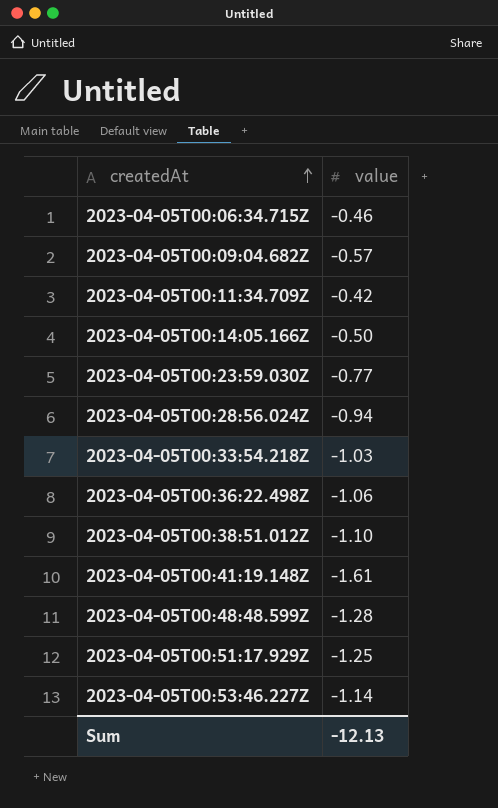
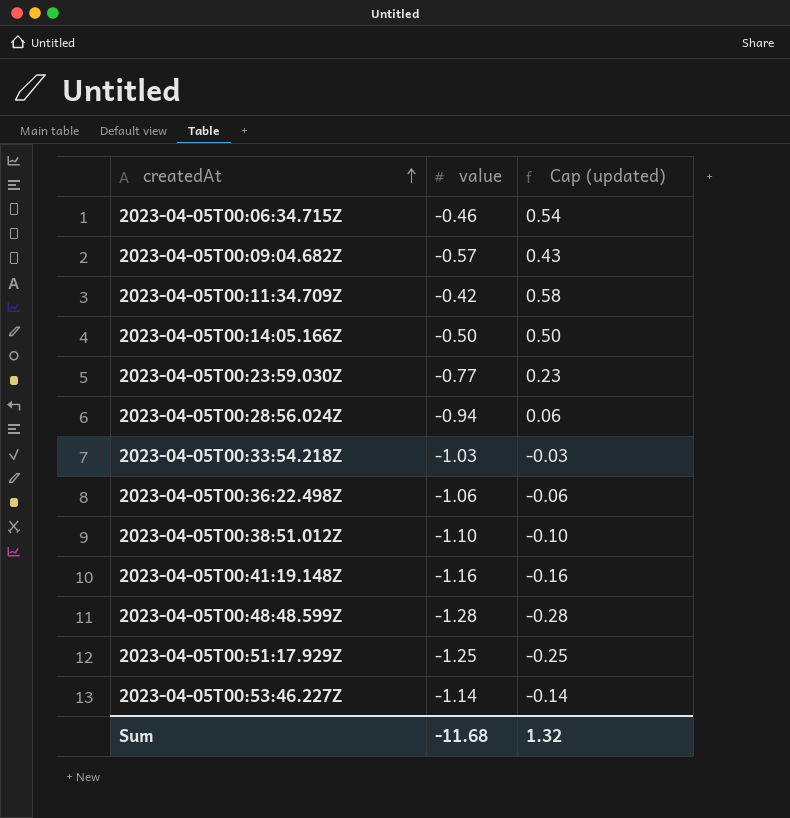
column Cap (updated) | formula: none -> [value] + 1
2023-04-05T00:41:19.148Z | value: -1.61 -> -1.16
Sum | value: -12.13 -> -11.68

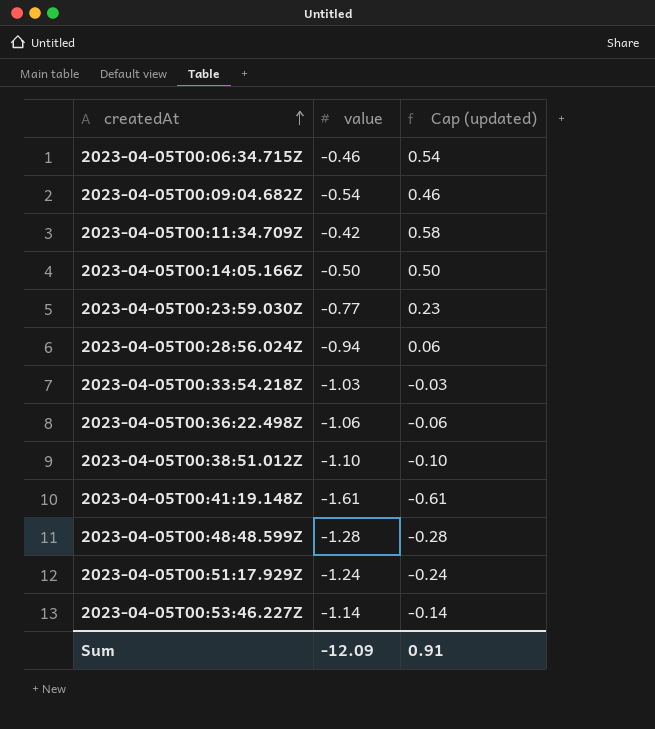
2023-04-05T00:09:04.682Z | value: -0.57 -> -0.54
2023-04-05T00:09:04.682Z | Cap (updated): 0.43 -> 0.46
2023-04-05T00:41:19.148Z | value: -1.16 -> -1.61
2023-04-05T00:41:19.148Z | Cap (updated): -0.16 -> -0.61
2023-04-05T00:51:17.929Z | value: -1.25 -> -1.24
2023-04-05T00:51:17.929Z | Cap (updated): -0.25 -> -0.24
Sum | value: -11.68 -> -12.09
Sum | Cap (updated): 1.32 -> 0.91

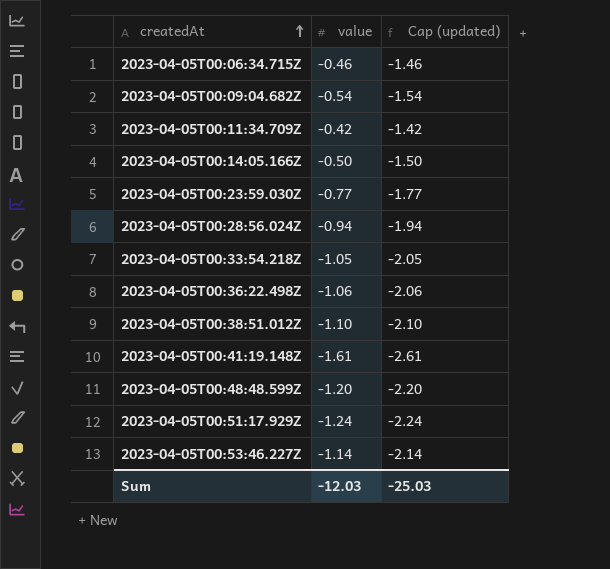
column Cap (updated) | formula: [value] + 1 -> [value] - 1
2023-04-05T00:33:54.218Z | value: -1.03 -> -1.05
2023-04-05T00:48:48.599Z | value: -1.28 -> -1.20
Sum | value: -12.09 -> -12.03
Sum | Cap (updated): 0.91 -> -25.03

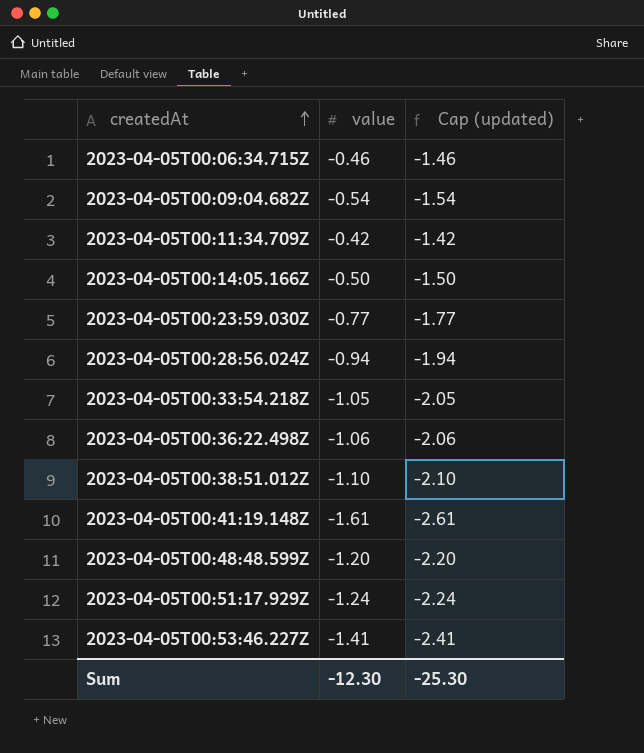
2023-04-05T00:53:46.227Z | value: -1.14 -> -1.41
2023-04-05T00:53:46.227Z | Cap (updated): -2.14 -> -2.41
Sum | value: -12.03 -> -12.30
Sum | Cap (updated): -25.03 -> -25.30

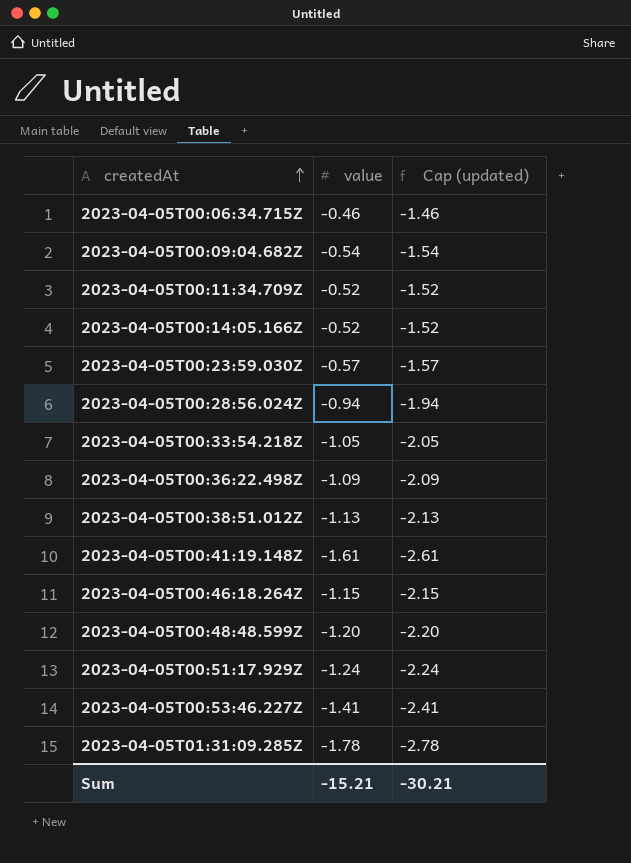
2023-04-05T00:11:34.709Z | value: -0.42 -> -0.52
2023-04-05T00:11:34.709Z | Cap (updated): -1.42 -> -1.52
2023-04-05T00:14:05.166Z | value: -0.50 -> -0.52
2023-04-05T00:14:05.166Z | Cap (updated): -1.50 -> -1.52
2023-04-05T00:23:59.030Z | value: -0.77 -> -0.57
2023-04-05T00:23:59.030Z | Cap (updated): -1.77 -> -1.57
2023-04-05T00:36:22.498Z | value: -1.06 -> -1.09
2023-04-05T00:36:22.498Z | Cap (updated): -2.06 -> -2.09
2023-04-05T00:38:51.012Z | value: -1.10 -> -1.13
2023-04-05T00:38:51.012Z | Cap (updated): -2.10 -> -2.13
row 2023-04-05T00:46:18.264Z: none -> -1.15 | -2.15
row 2023-04-05T01:31:09.285Z: none -> -1.78 | -2.78
Sum | value: -12.30 -> -15.21
Sum | Cap (updated): -25.30 -> -30.21

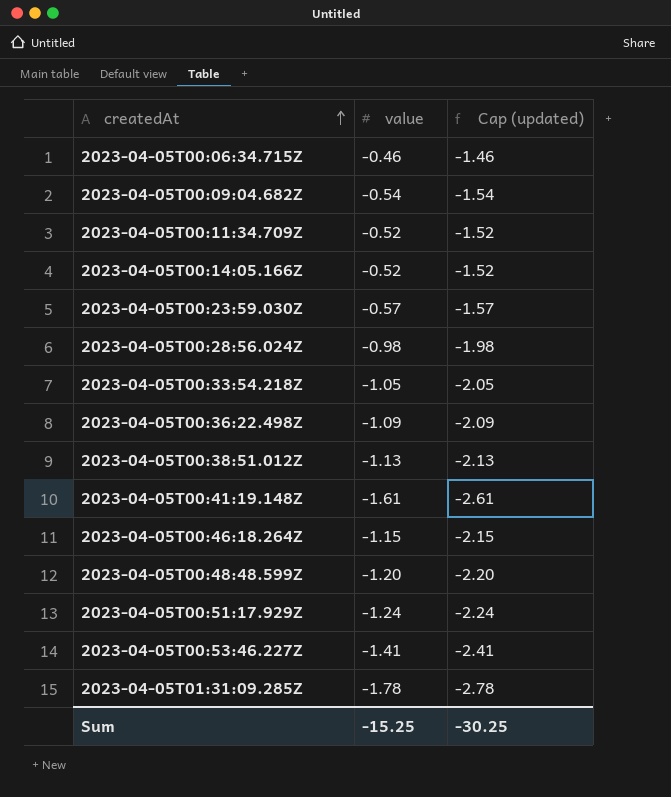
2023-04-05T00:28:56.024Z | value: -0.94 -> -0.98
2023-04-05T00:28:56.024Z | Cap (updated): -1.94 -> -1.98
Sum | value: -15.21 -> -15.25
Sum | Cap (updated): -30.21 -> -30.25

